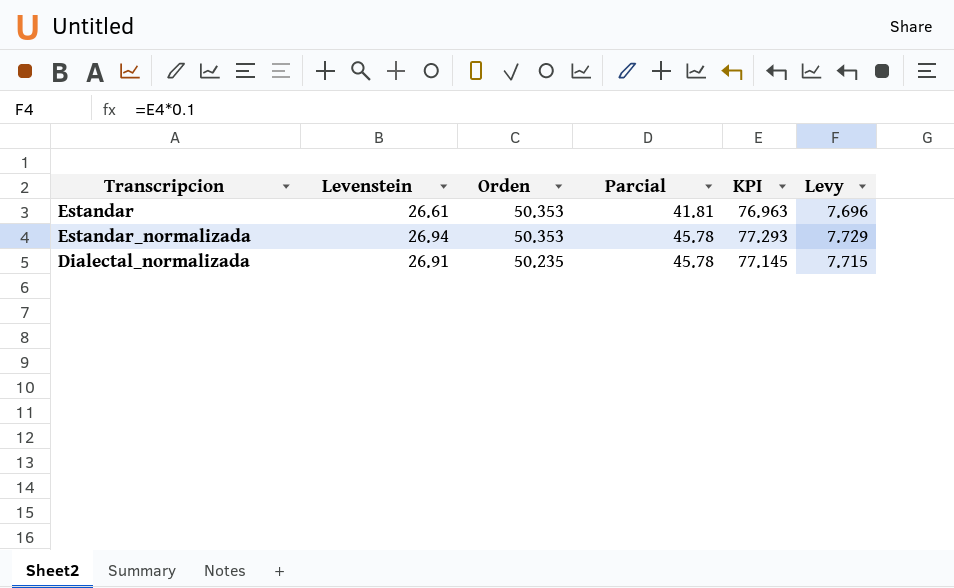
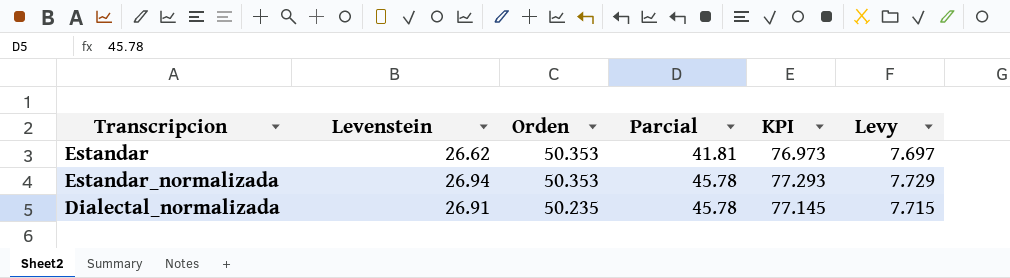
Estandar | Levenstein: 26.61 -> 26.62
Estandar | KPI: 76.963 -> 76.973
Estandar | Levy: 7.696 -> 7.697

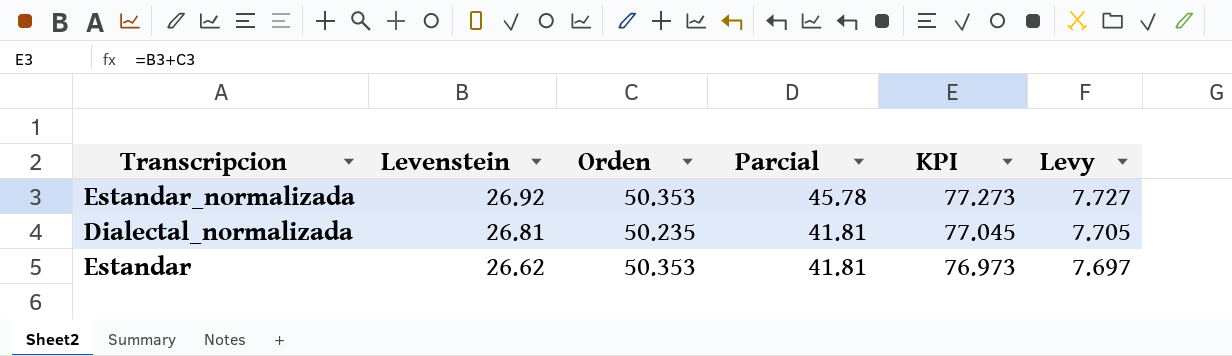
row order: Orden descending -> Levenstein descending
Estandar_normalizada | Levenstein: 26.94 -> 26.92
Estandar_normalizada | KPI: 77.293 -> 77.273
Estandar_normalizada | Levy: 7.729 -> 7.727
Dialectal_normalizada | Levenstein: 26.91 -> 26.81
Dialectal_normalizada | Parcial: 45.78 -> 41.81
Dialectal_normalizada | KPI: 77.145 -> 77.045
Dialectal_normalizada | Levy: 7.715 -> 7.705

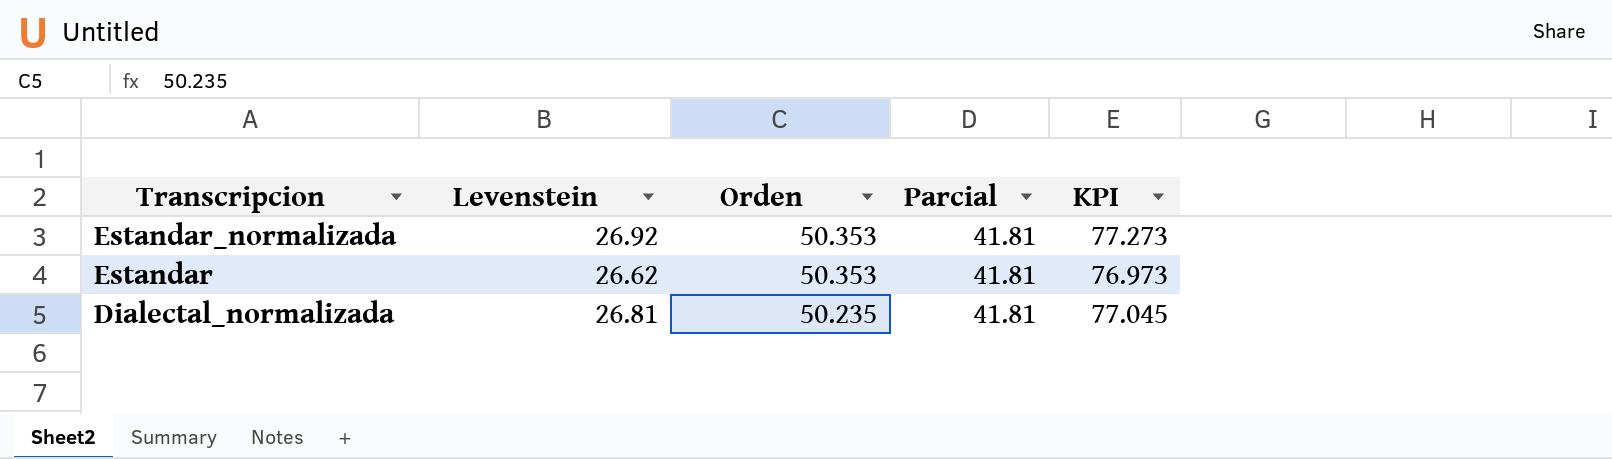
row order: Levenstein descending -> Transcripcion descending
column Levy | formula: [KPI] * 0.1 -> none
Estandar_normalizada | Parcial: 45.78 -> 41.81

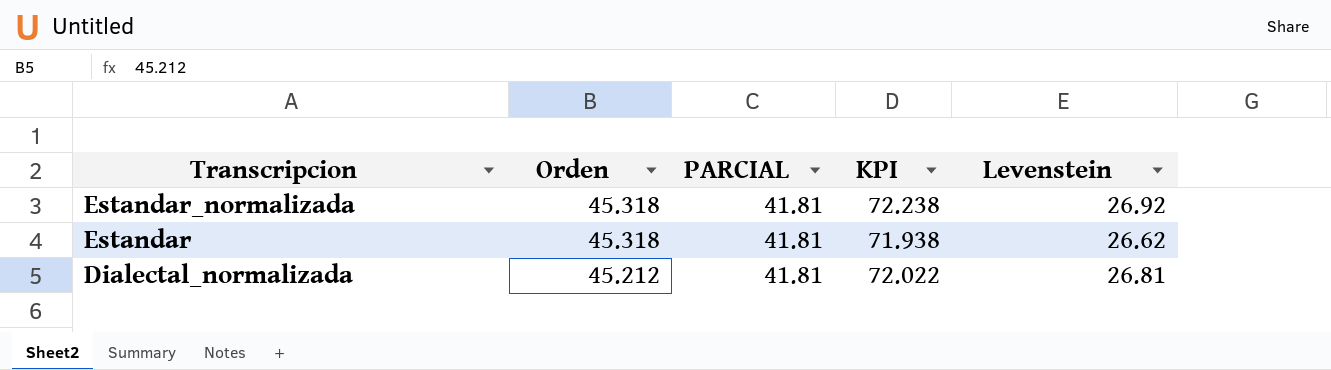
column name: Parcial -> PARCIAL
column Levenstein | position: 2 -> 5
Estandar_normalizada | Orden: 50.353 -> 45.318
Estandar_normalizada | KPI: 77.273 -> 72.238
Estandar | Orden: 50.353 -> 45.318
Estandar | KPI: 76.973 -> 71.938
Dialectal_normalizada | Orden: 50.235 -> 45.212
Dialectal_normalizada | KPI: 77.045 -> 72.022

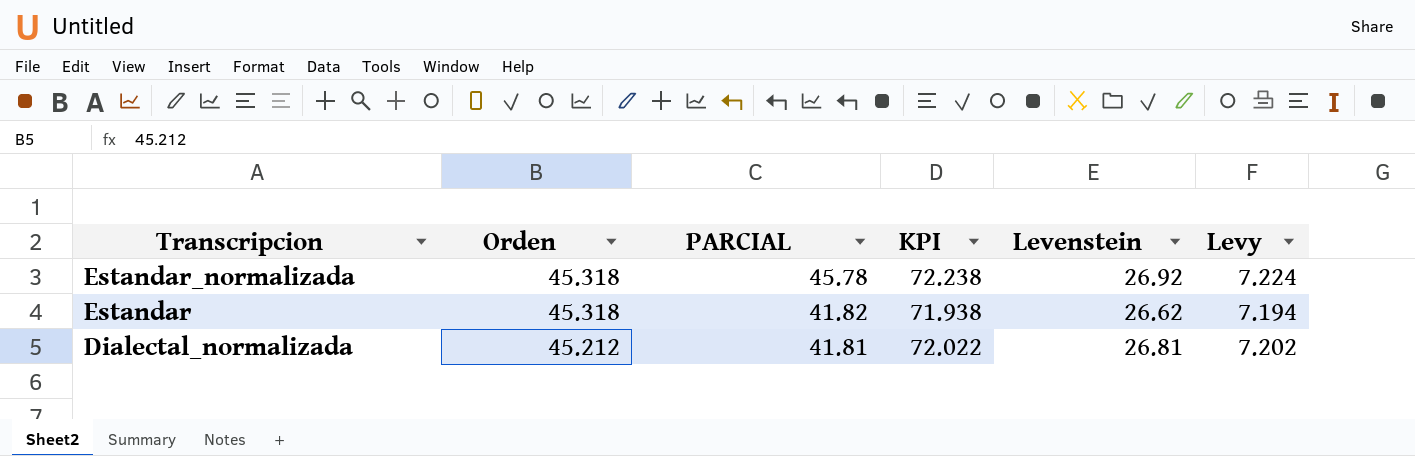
column Levy | formula: none -> [KPI] * 0.1
Estandar_normalizada | PARCIAL: 41.81 -> 45.78
Estandar | PARCIAL: 41.81 -> 41.82

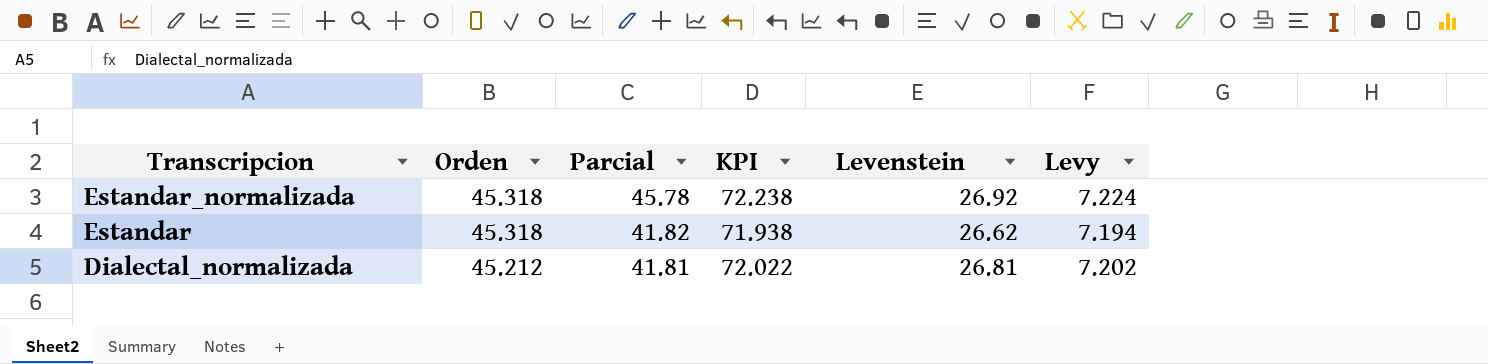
column name: PARCIAL -> Parcial

